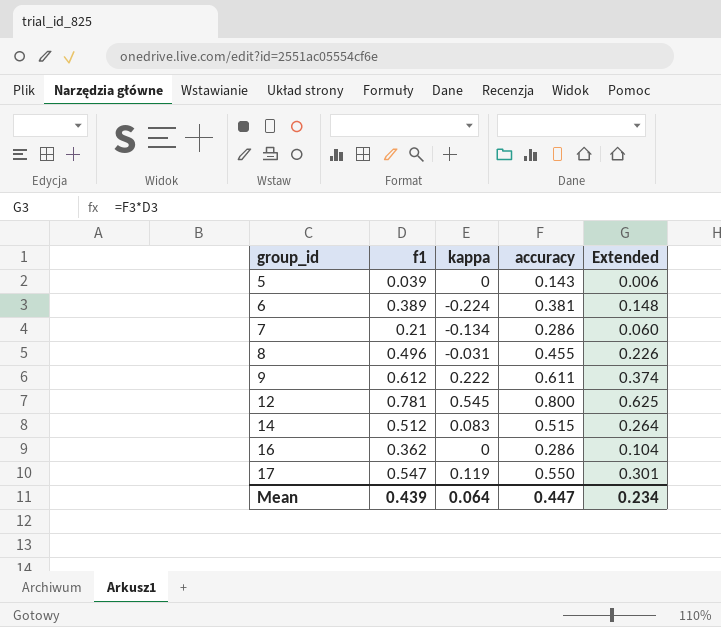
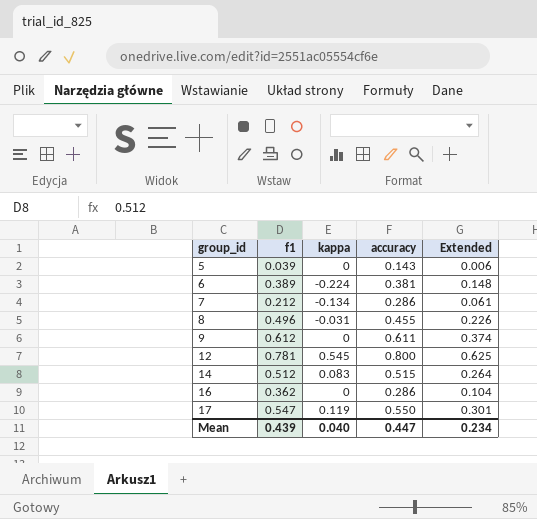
7 | f1: 0.21 -> 0.212
7 | Extended: 0.060 -> 0.061
9 | kappa: 0.222 -> 0
Mean | kappa: 0.064 -> 0.040

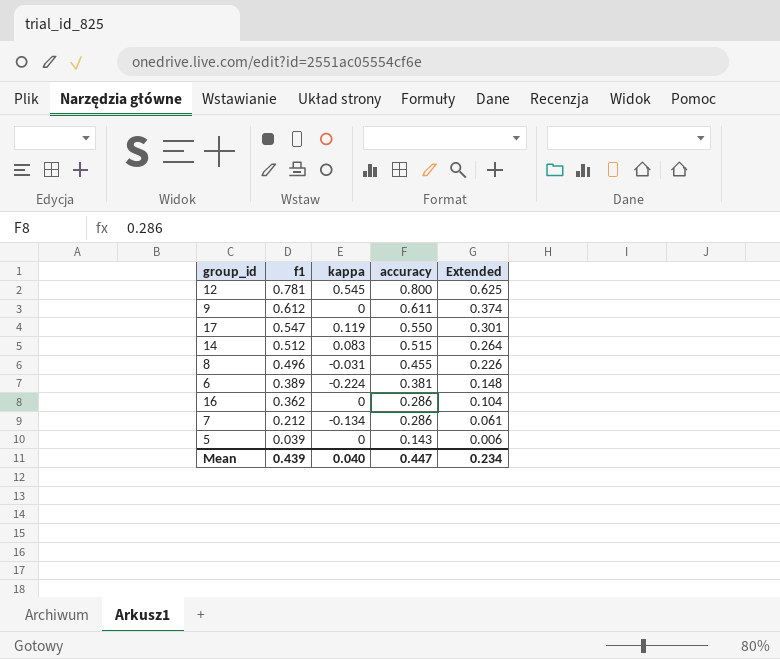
row order: group_id ascending -> f1 descending

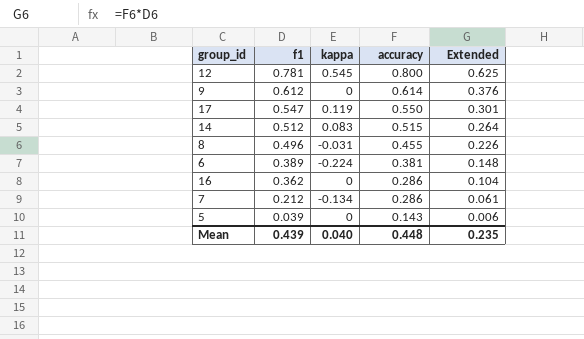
9 | accuracy: 0.611 -> 0.614
9 | Extended: 0.374 -> 0.376
Mean | accuracy: 0.447 -> 0.448
Mean | Extended: 0.234 -> 0.235

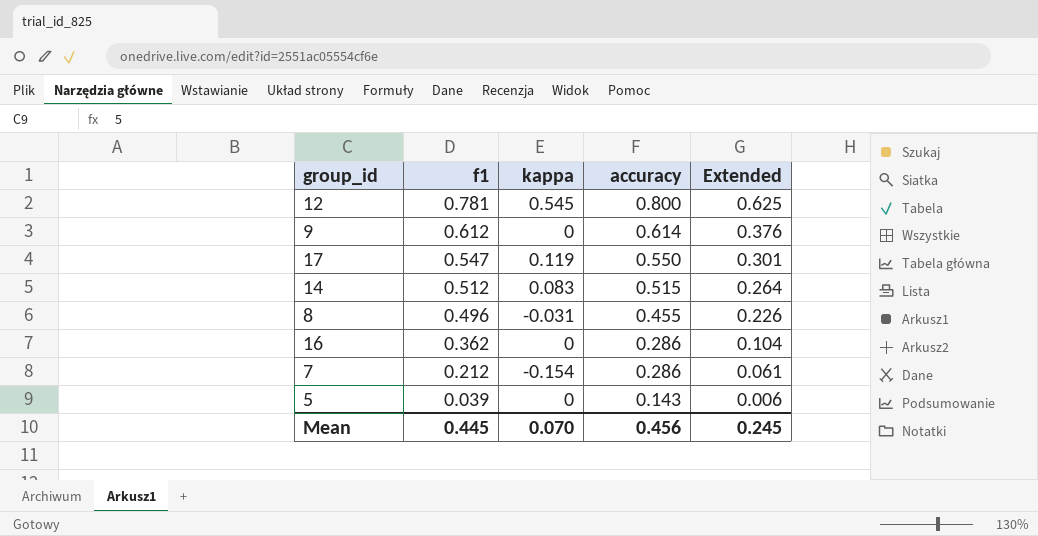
row 6: 0.389 | -0.224 | 0.381 | 0.148 -> none
7 | kappa: -0.134 -> -0.154
Mean | f1: 0.439 -> 0.445
Mean | kappa: 0.040 -> 0.070
Mean | accuracy: 0.448 -> 0.456
Mean | Extended: 0.235 -> 0.245

